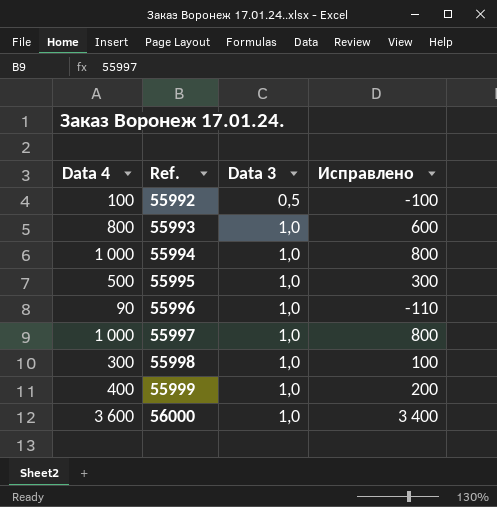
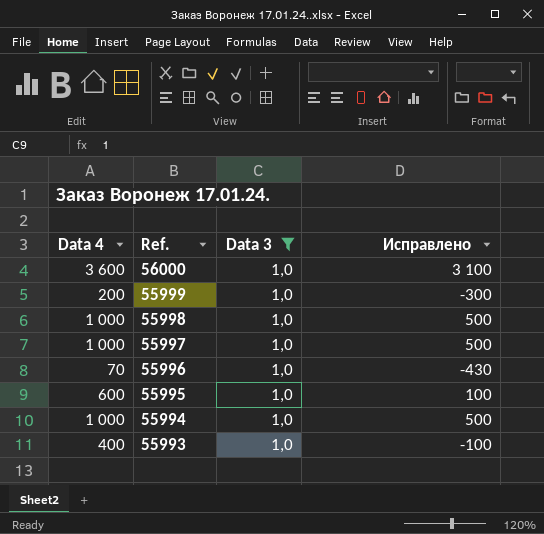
filter: none -> Data 3 = 1,0
row order: Ref. ascending -> Ref. descending
column Исправлено | formula: [Data 4] - 200 -> [Data 4] - 500
55999 | Data 4: 400 -> 200
55998 | Data 4: 300 -> 1 000
55996 | Data 4: 90 -> 70
55995 | Data 4: 500 -> 600
55993 | Data 4: 800 -> 400

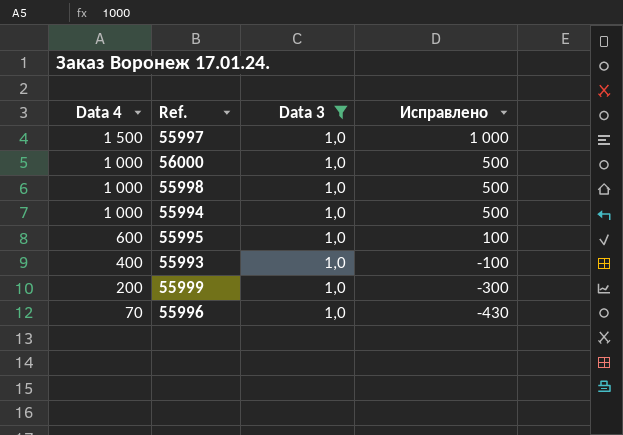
row order: Ref. descending -> Data 4 descending
55997 | Data 4: 1 000 -> 1 500
55997 | Исправлено: 500 -> 1 000
56000 | Data 4: 3 600 -> 1 000
56000 | Исправлено: 3 100 -> 500

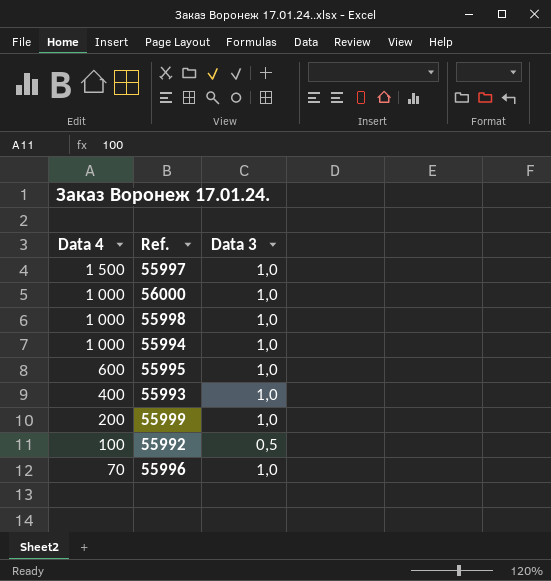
filter: Data 3 = 1,0 -> none
column Исправлено | formula: [Data 4] - 500 -> none

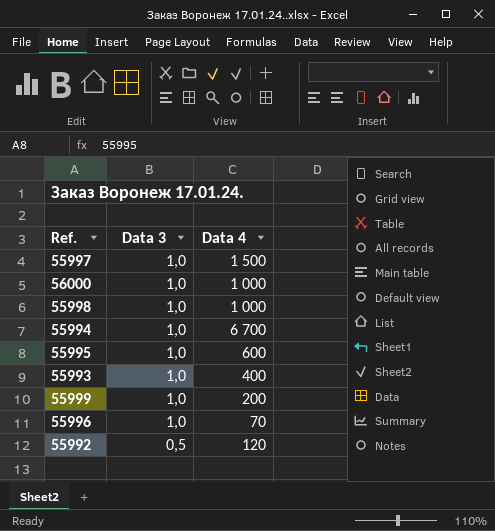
row order: Data 4 descending -> Data 3 descending
column Data 4 | position: 1 -> 3
55994 | Data 4: 1 000 -> 6 700
55992 | Data 4: 100 -> 120

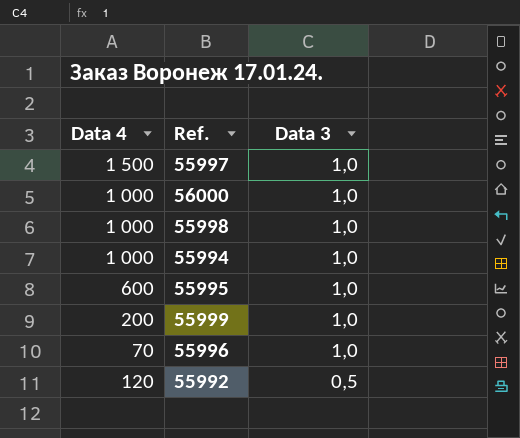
column Data 4 | position: 3 -> 1
row 55993: 1,0 | 400 -> none
55994 | Data 4: 6 700 -> 1 000

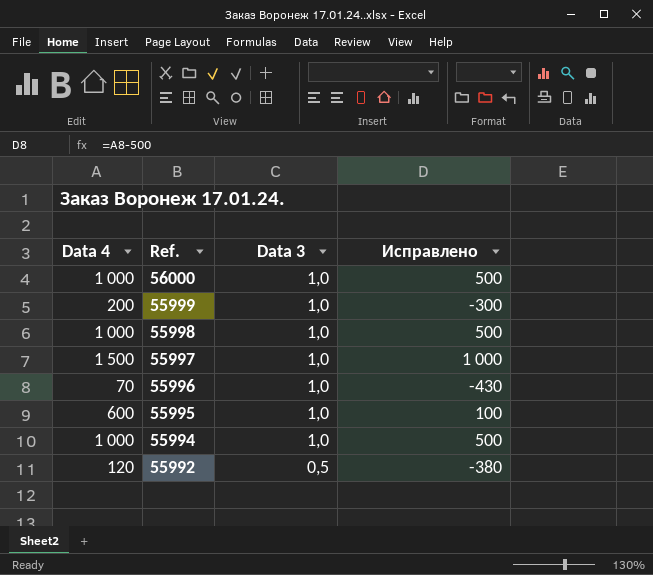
row order: Data 3 descending -> Ref. descending
column Исправлено | formula: none -> [Data 4] - 500

